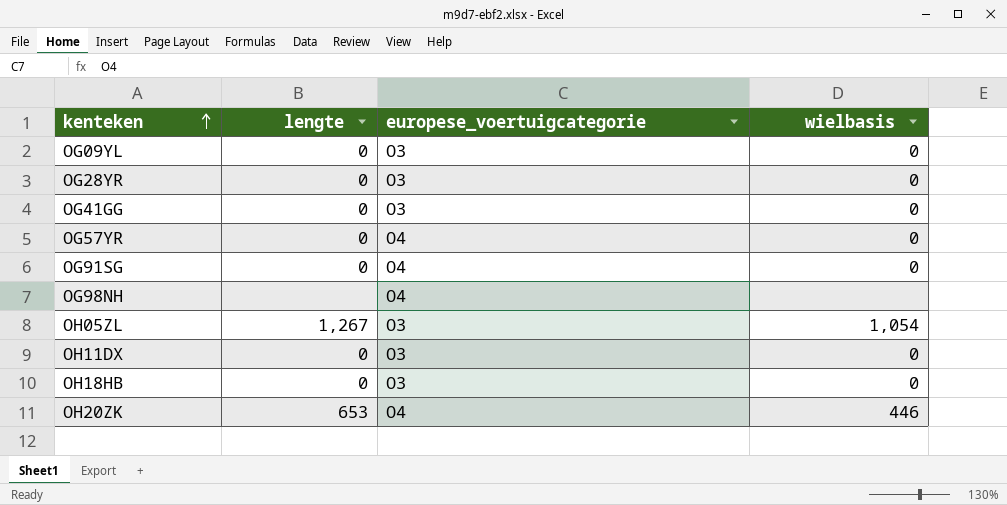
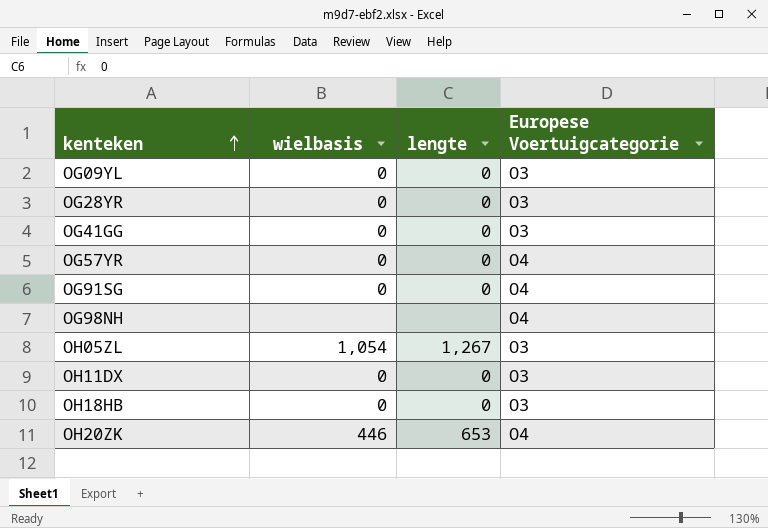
column wielbasis | position: 4 -> 2
column name: europese_voertuigcategorie -> Europese Voertuigcategorie

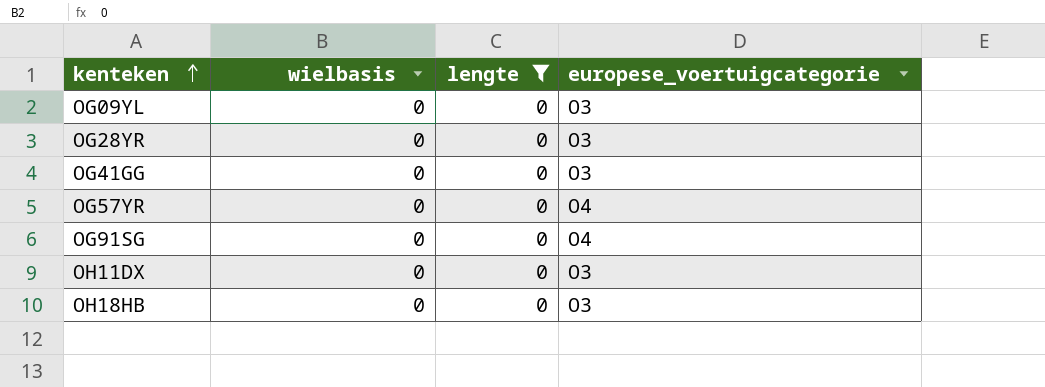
filter: none -> lengte = 0
column name: Europese Voertuigcategorie -> europese_voertuigcategorie

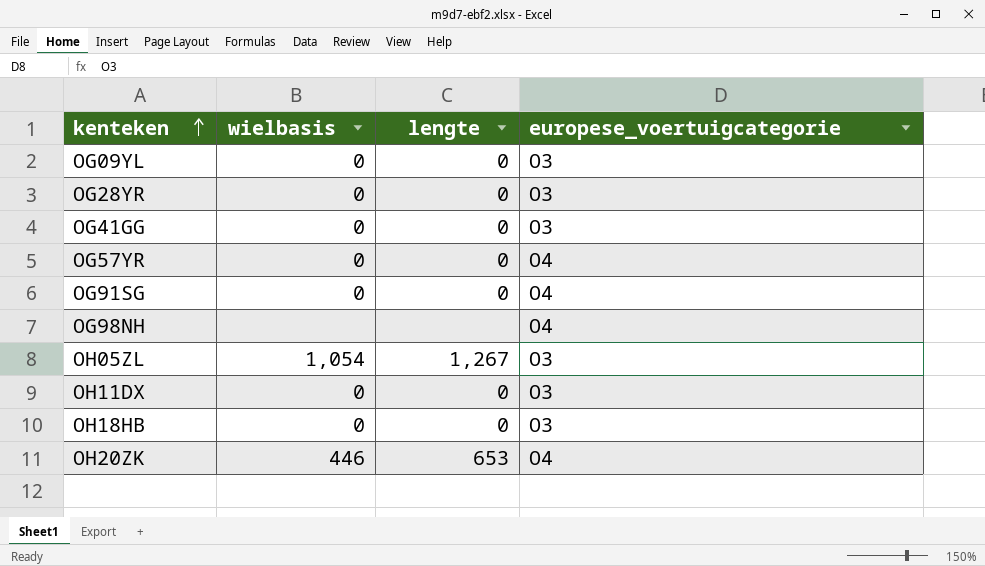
filter: lengte = 0 -> none

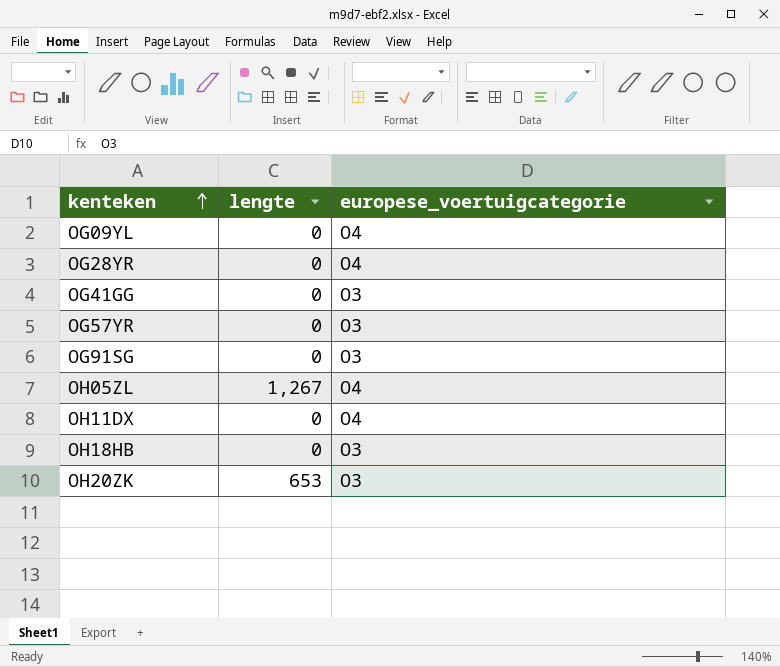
column wielbasis | position: 2 -> none
row OG98NH: none | none | O4 -> none
OG09YL | europese_voertuigcategorie: O3 -> O4
OG28YR | europese_voertuigcategorie: O3 -> O4
OG57YR | europese_voertuigcategorie: O4 -> O3
OG91SG | europese_voertuigcategorie: O4 -> O3
OH05ZL | europese_voertuigcategorie: O3 -> O4
OH11DX | europese_voertuigcategorie: O3 -> O4
OH20ZK | europese_voertuigcategorie: O4 -> O3

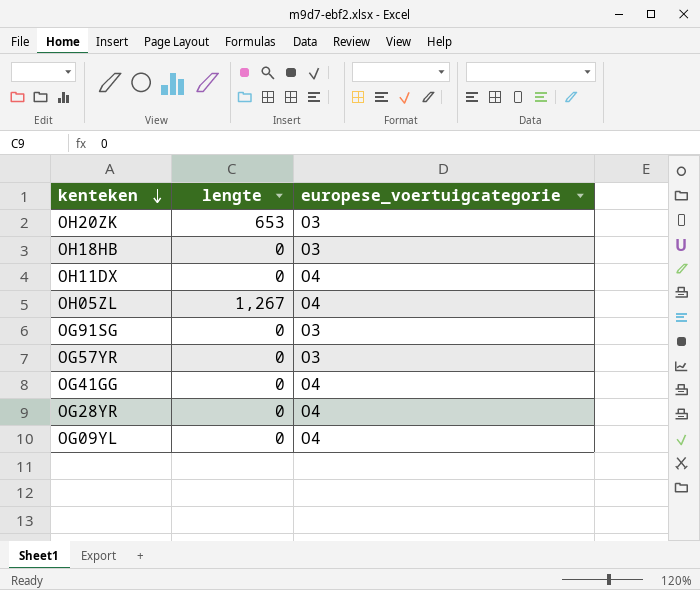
row order: kenteken ascending -> kenteken descending
OG41GG | europese_voertuigcategorie: O3 -> O4

